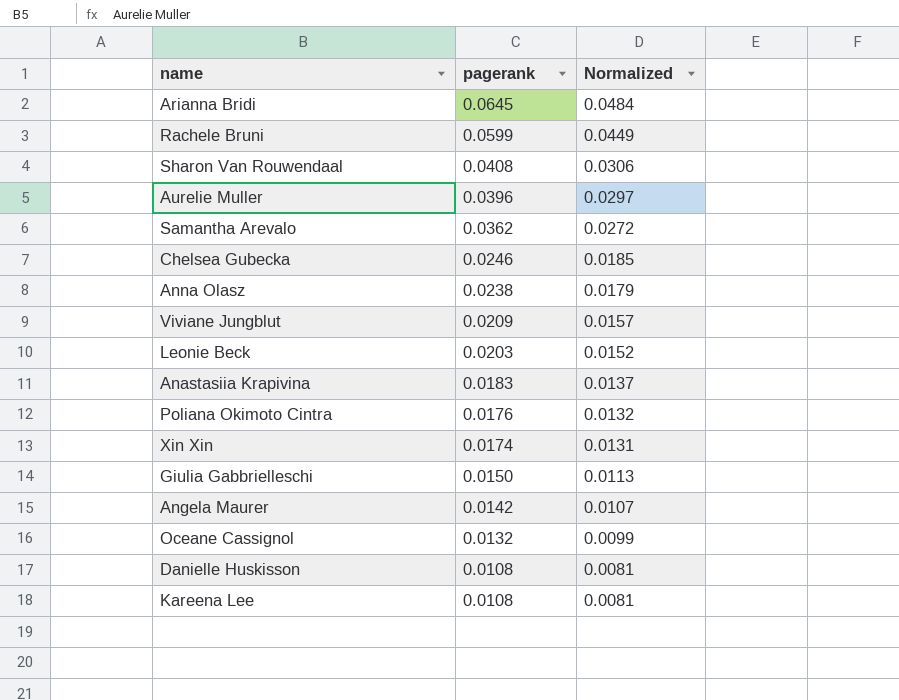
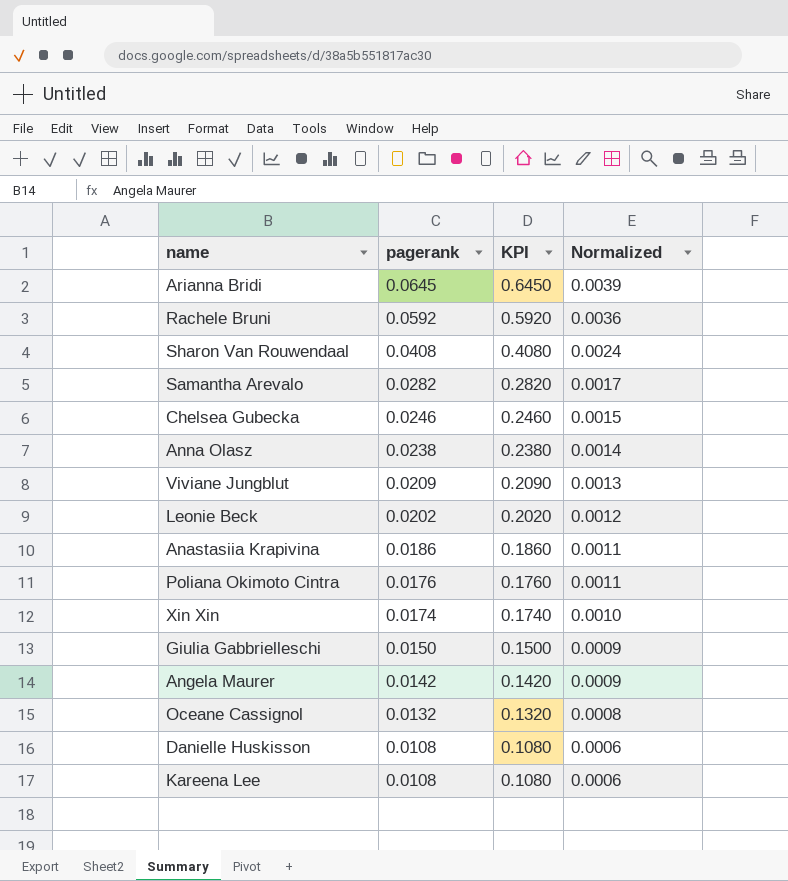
column KPI | formula: none -> [pagerank] * 10
column Normalized | formula: [pagerank] * 0.75 -> [pagerank] * 0.06
row Aurelie Muller: 0.0396 | 0.0297 -> none
Rachele Bruni | pagerank: 0.0599 -> 0.0592
Samantha Arevalo | pagerank: 0.0362 -> 0.0282
Leonie Beck | pagerank: 0.0203 -> 0.0202
Anastasiia Krapivina | pagerank: 0.0183 -> 0.0186

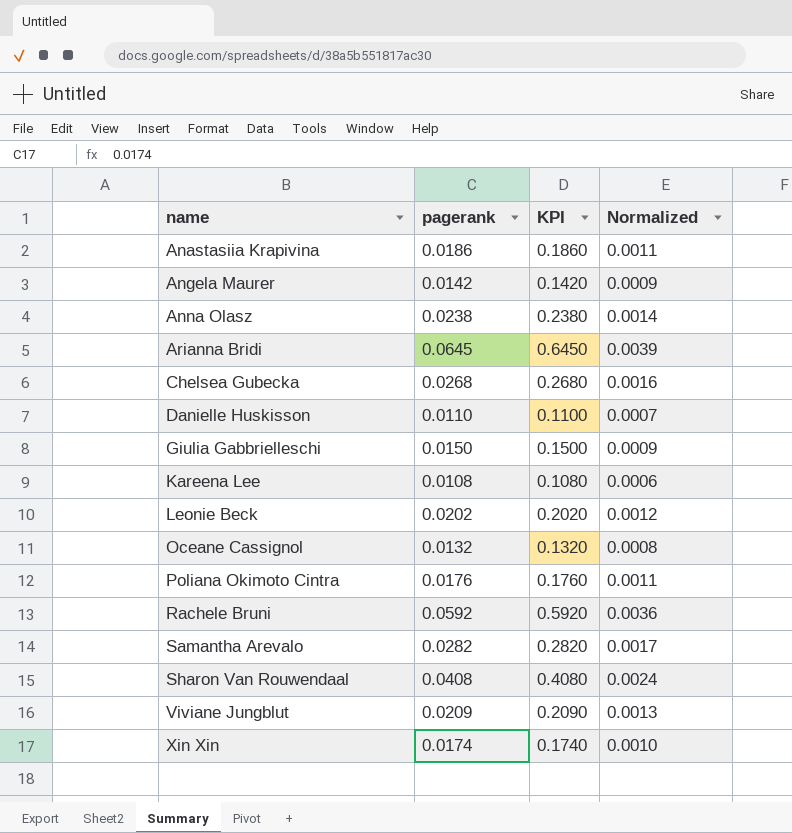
row order: pagerank descending -> name ascending
Chelsea Gubecka | pagerank: 0.0246 -> 0.0268
Chelsea Gubecka | KPI: 0.2460 -> 0.2680
Chelsea Gubecka | Normalized: 0.0015 -> 0.0016
Danielle Huskisson | pagerank: 0.0108 -> 0.0110
Danielle Huskisson | KPI: 0.1080 -> 0.1100
Danielle Huskisson | Normalized: 0.0006 -> 0.0007

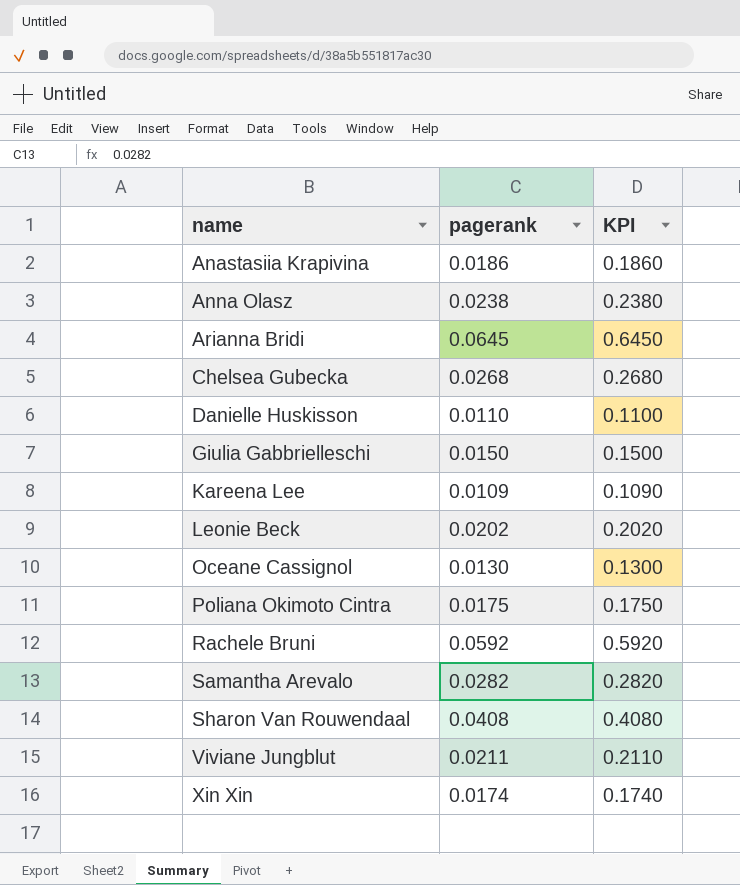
column Normalized | formula: [pagerank] * 0.06 -> none
row Angela Maurer: 0.0142 | 0.1420 | 0.0009 -> none
Kareena Lee | pagerank: 0.0108 -> 0.0109
Kareena Lee | KPI: 0.1080 -> 0.1090
Oceane Cassignol | pagerank: 0.0132 -> 0.0130
Oceane Cassignol | KPI: 0.1320 -> 0.1300
Poliana Okimoto Cintra | pagerank: 0.0176 -> 0.0175
Poliana Okimoto Cintra | KPI: 0.1760 -> 0.1750
Viviane Jungblut | pagerank: 0.0209 -> 0.0211
Viviane Jungblut | KPI: 0.2090 -> 0.2110

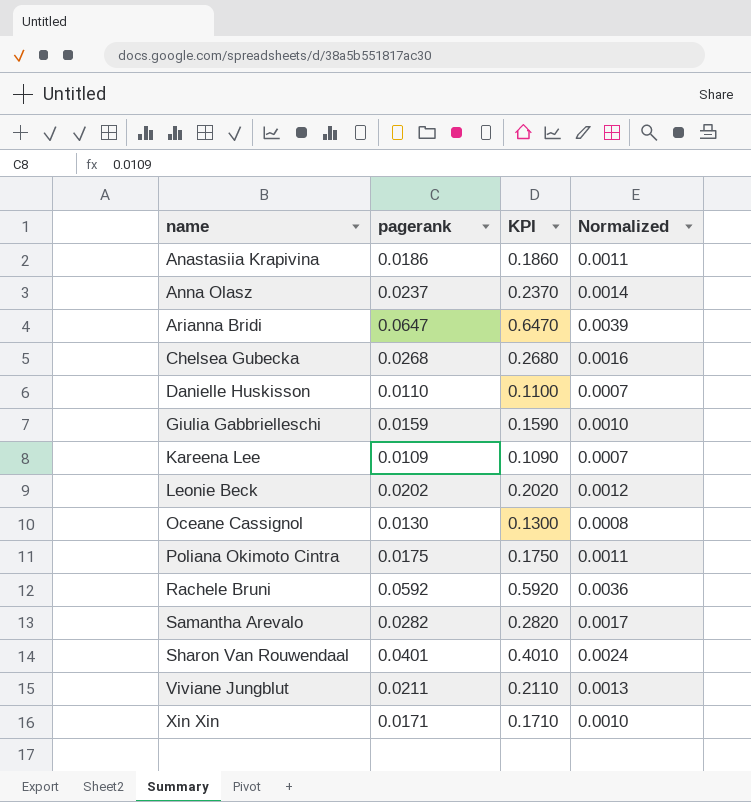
column Normalized | formula: none -> [pagerank] * 0.06
Anna Olasz | pagerank: 0.0238 -> 0.0237
Anna Olasz | KPI: 0.2380 -> 0.2370
Arianna Bridi | pagerank: 0.0645 -> 0.0647
Arianna Bridi | KPI: 0.6450 -> 0.6470
Giulia Gabbrielleschi | pagerank: 0.0150 -> 0.0159
Giulia Gabbrielleschi | KPI: 0.1500 -> 0.1590
Sharon Van Rouwendaal | pagerank: 0.0408 -> 0.0401
Sharon Van Rouwendaal | KPI: 0.4080 -> 0.4010
Xin Xin | pagerank: 0.0174 -> 0.0171
Xin Xin | KPI: 0.1740 -> 0.1710

